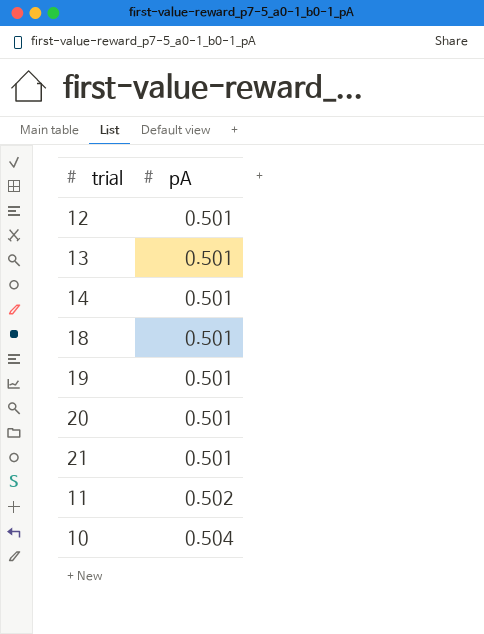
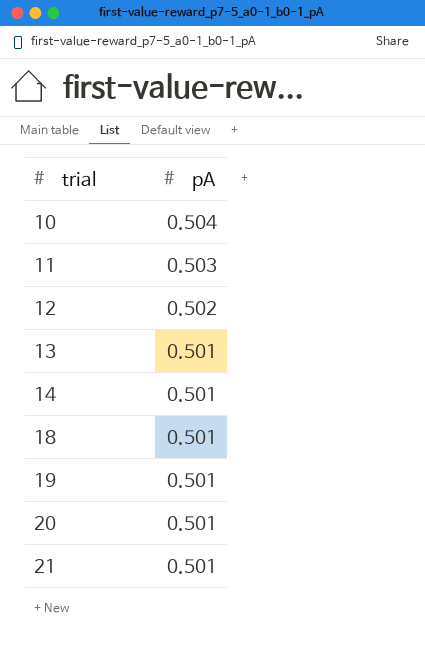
row order: pA ascending -> trial ascending
11 | pA: 0.502 -> 0.503
12 | pA: 0.501 -> 0.502

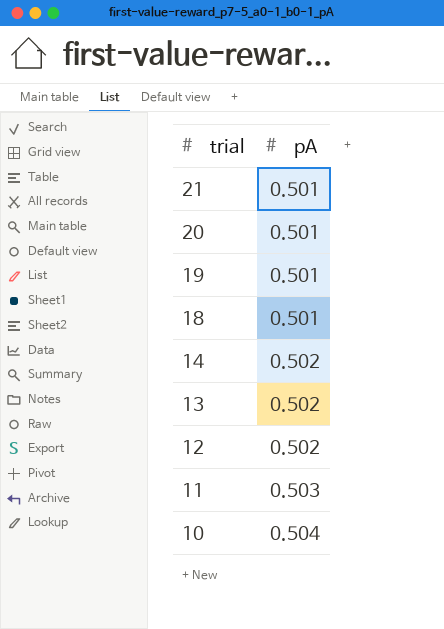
row order: trial ascending -> trial descending
14 | pA: 0.501 -> 0.502
13 | pA: 0.501 -> 0.502

